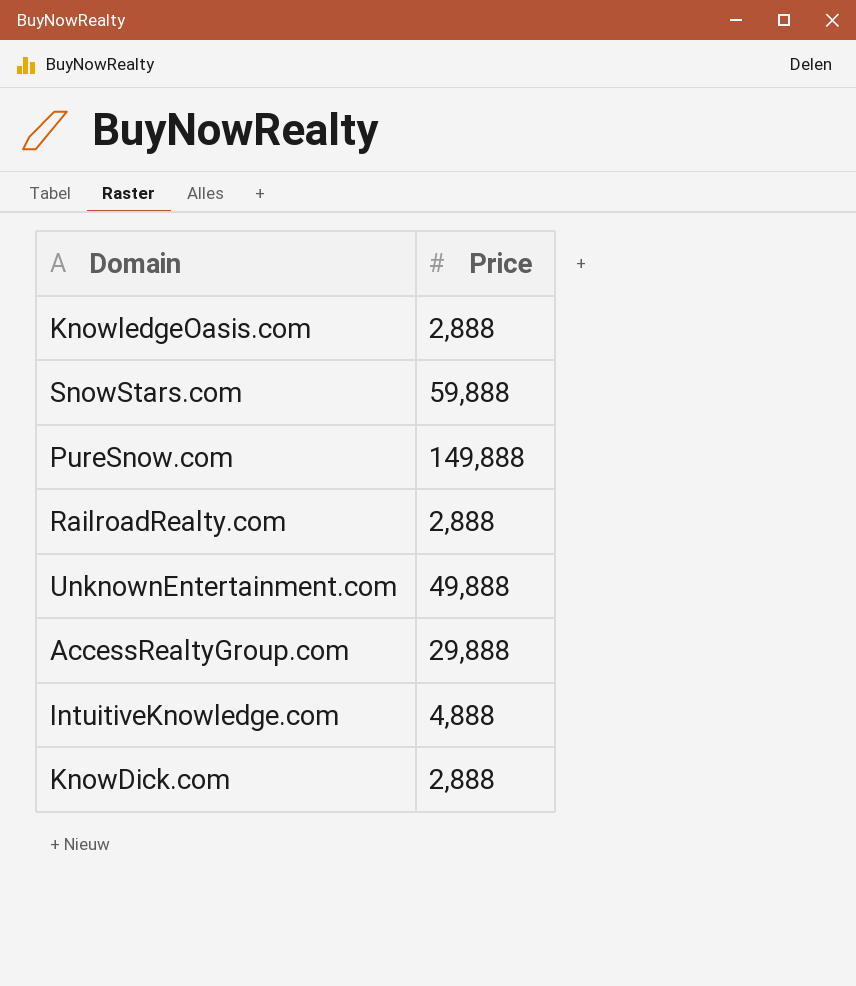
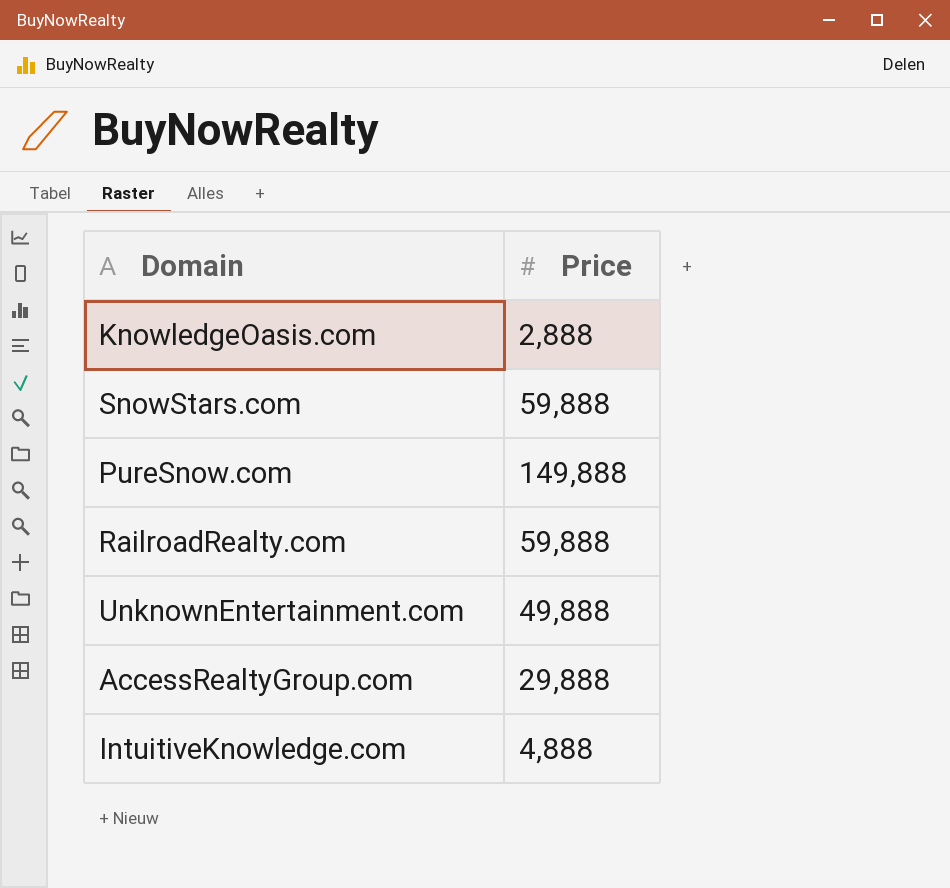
row KnowDick.com: 2,888 -> none
RailroadRealty.com | Price: 2,888 -> 59,888

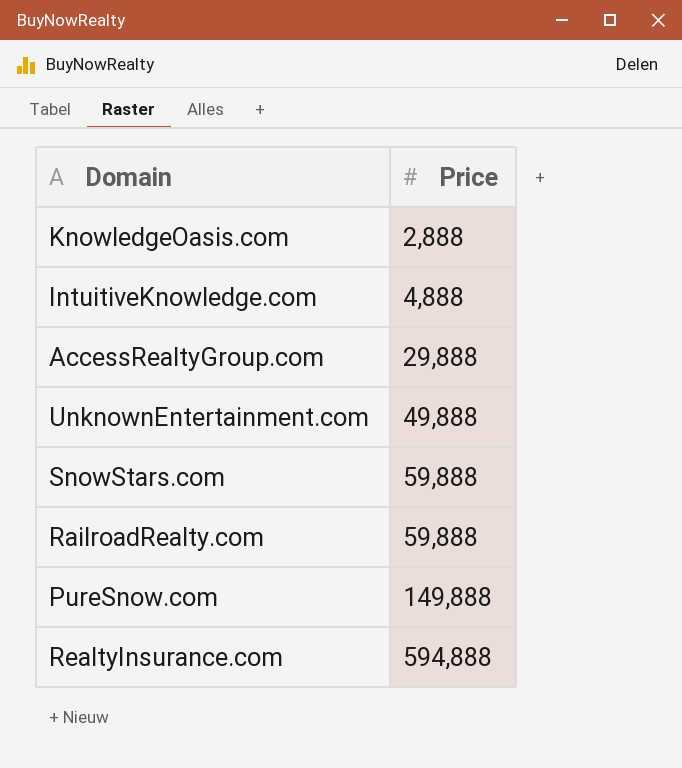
row order: none -> Price ascending
row RealtyInsurance.com: none -> 594,888

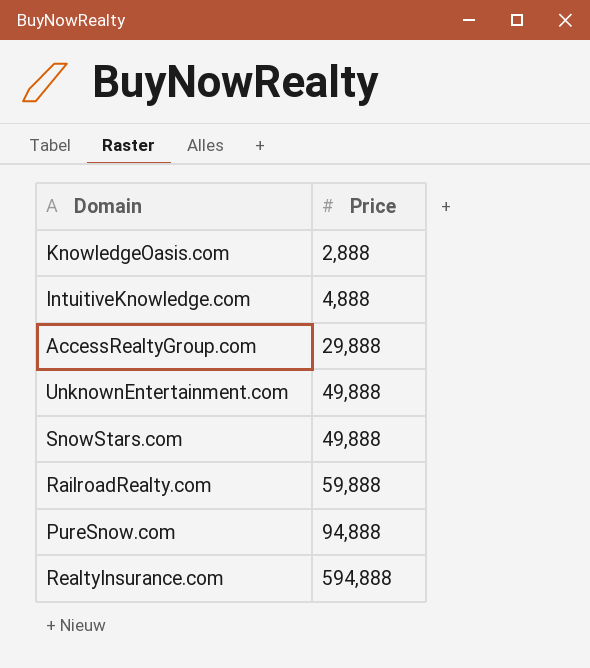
SnowStars.com | Price: 59,888 -> 49,888
PureSnow.com | Price: 149,888 -> 94,888

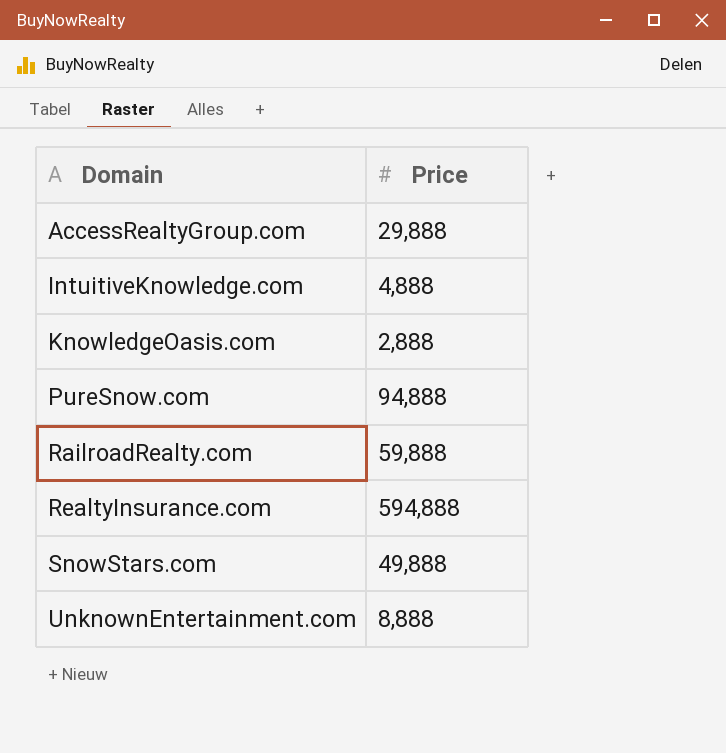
row order: Price ascending -> Domain ascending
UnknownEntertainment.com | Price: 49,888 -> 8,888

